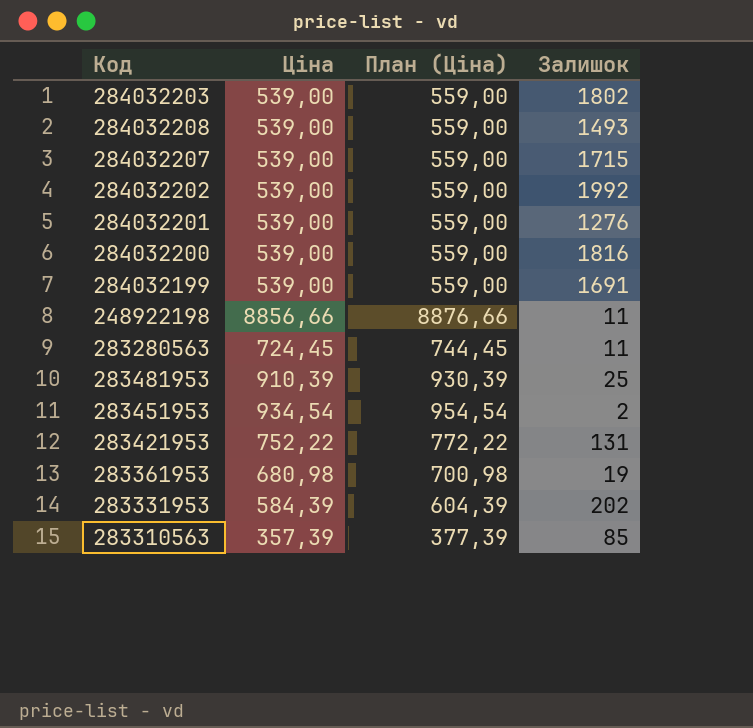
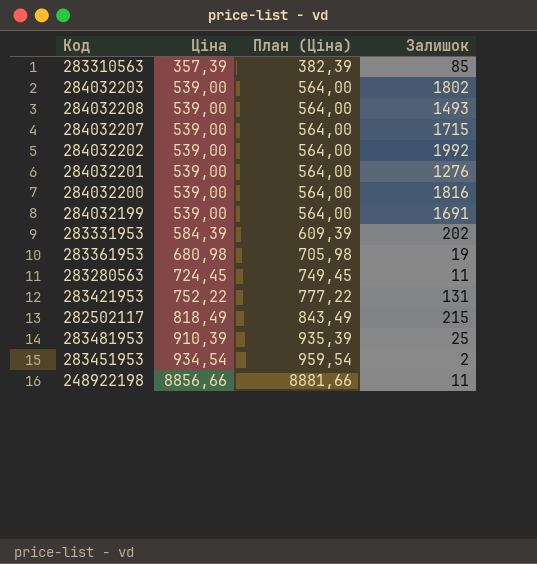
row order: none -> Ціна ascending
column План (Ціна) | formula: [Ціна] + 20 -> [Ціна] + 25
row 282502117: none -> 818,49 | 843,49 | 215

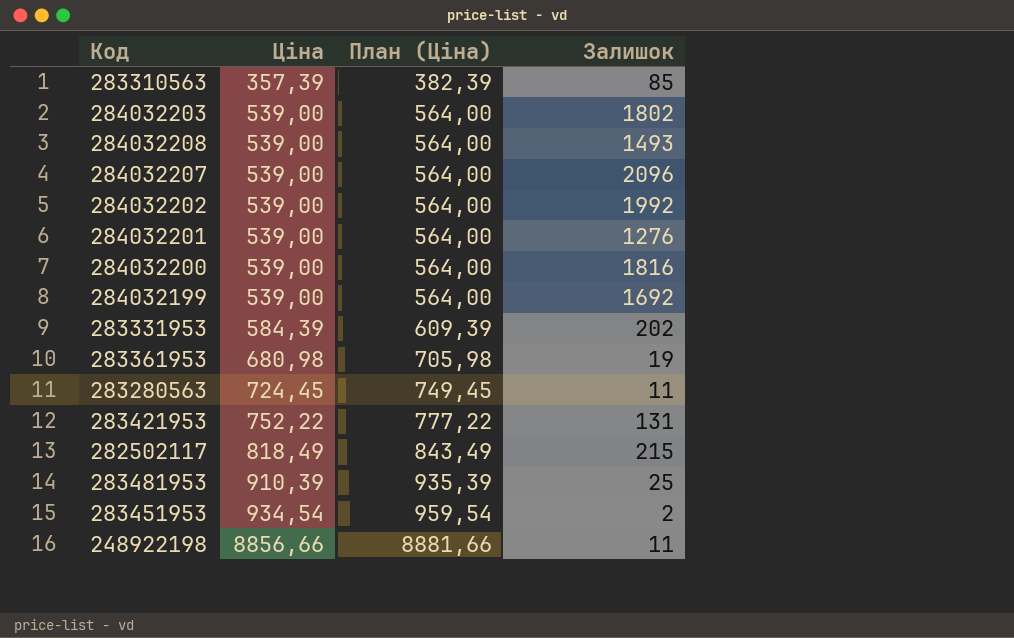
284032207 | Залишок: 1715 -> 2096
284032199 | Залишок: 1691 -> 1692

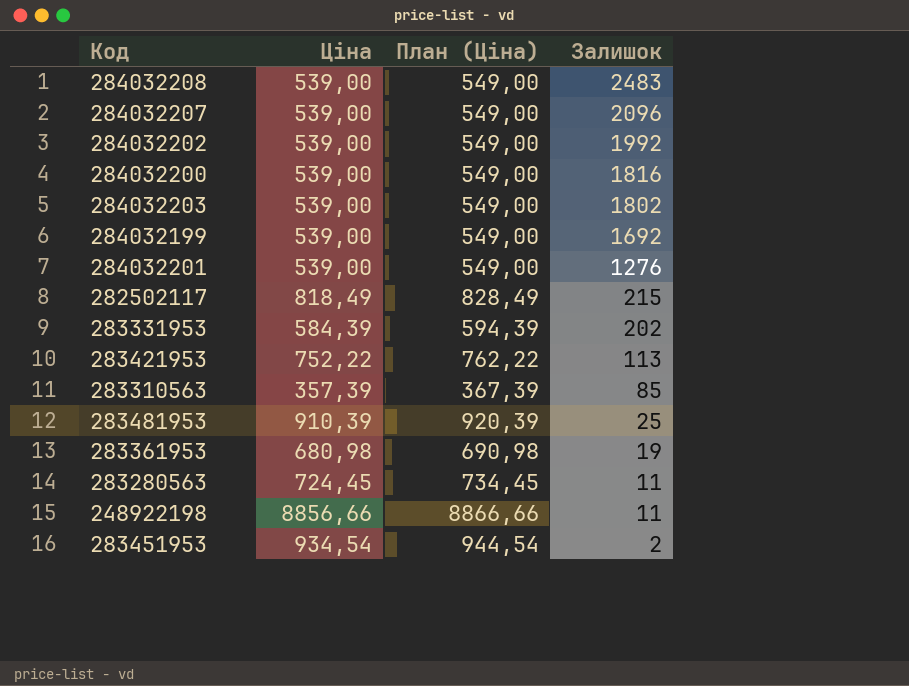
row order: Ціна ascending -> Залишок descending
column План (Ціна) | formula: [Ціна] + 25 -> [Ціна] + 10
284032208 | Залишок: 1493 -> 2483
283421953 | Залишок: 131 -> 113

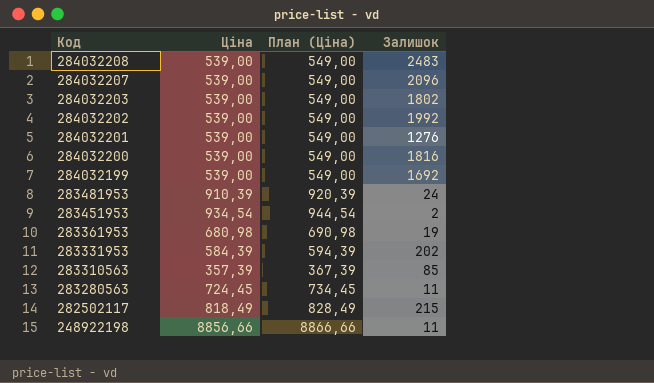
row order: Залишок descending -> Код descending
row 283421953: 752,22 | 762,22 | 113 -> none
283481953 | Залишок: 25 -> 24

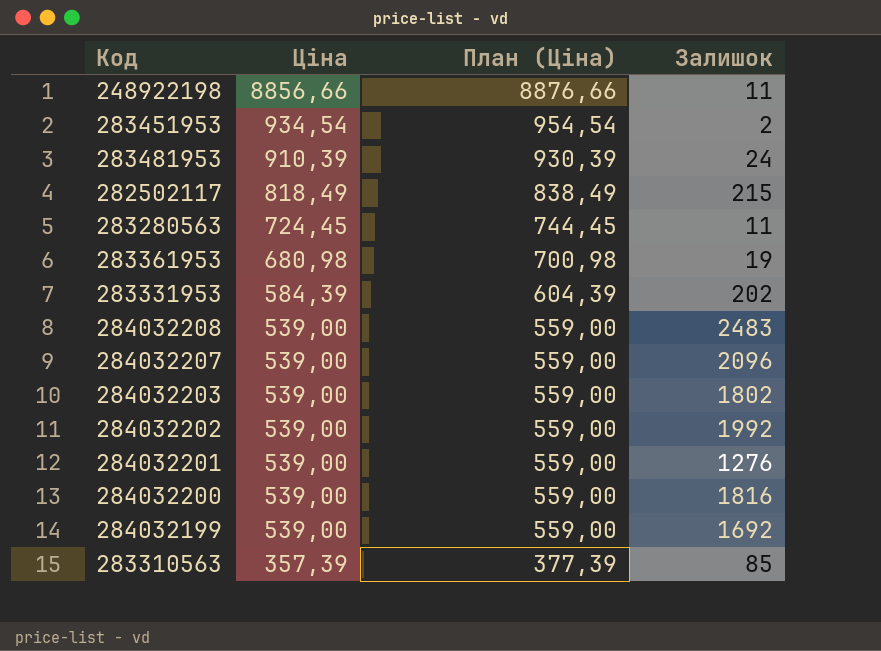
row order: Код descending -> Ціна descending
column План (Ціна) | formula: [Ціна] + 10 -> [Ціна] + 20

